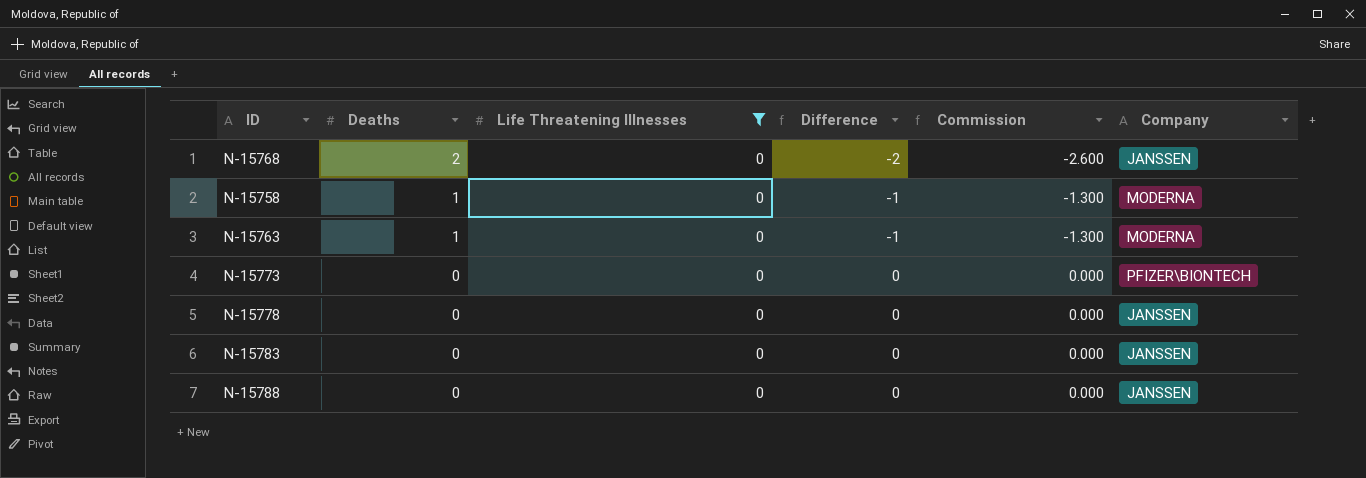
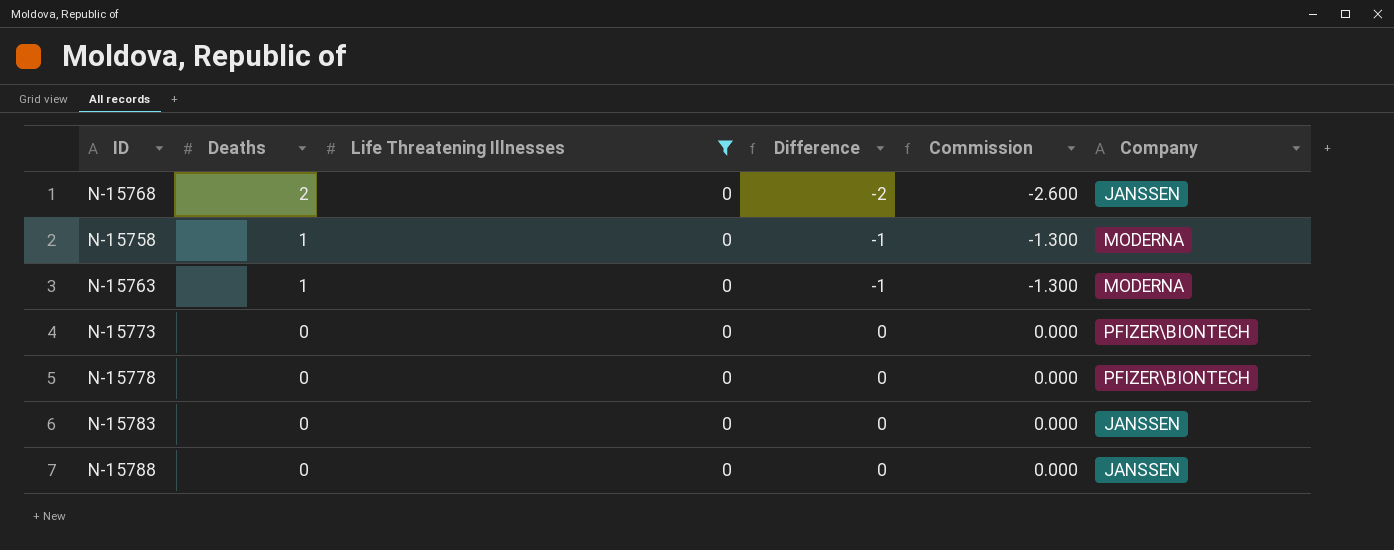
N-15778 | Company: JANSSEN -> PFIZER\BIONTECH

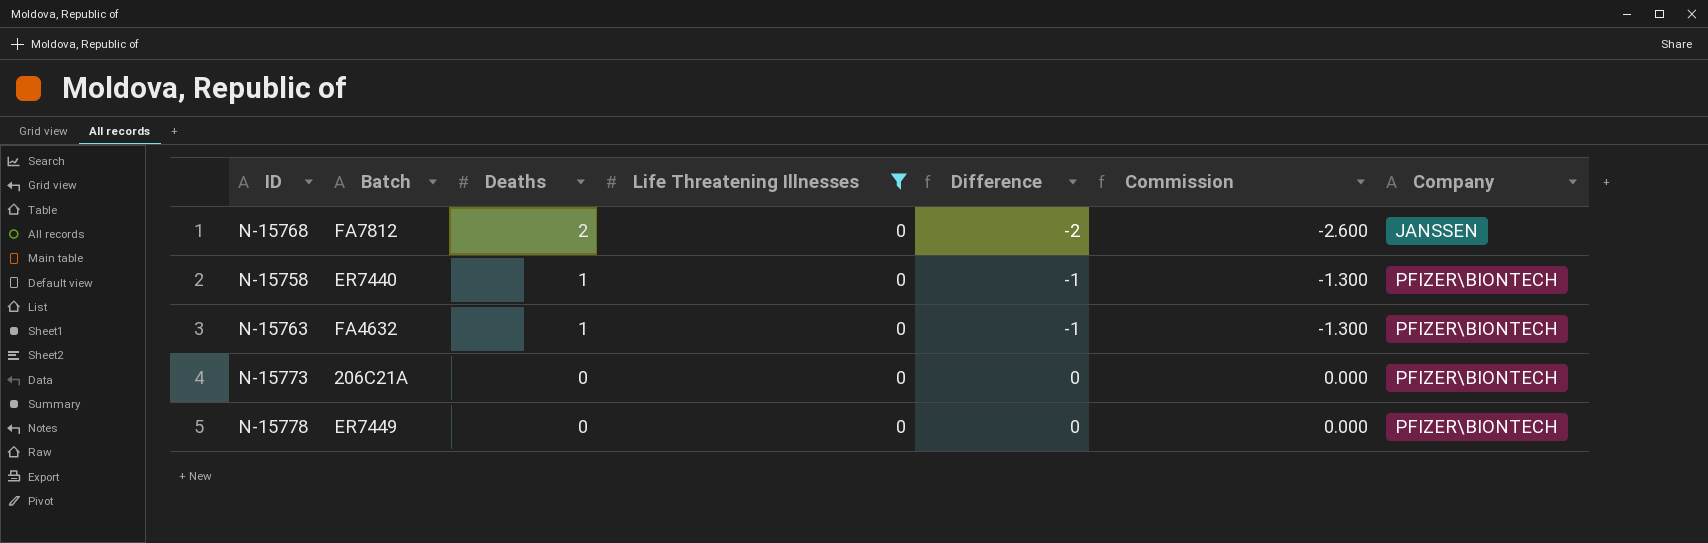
column Batch | position: none -> 2
row N-15783: 0 | 0 | 0 | 0.000 | JANSSEN -> none
row N-15788: 0 | 0 | 0 | 0.000 | JANSSEN -> none
N-15758 | Company: MODERNA -> PFIZER\BIONTECH
N-15763 | Company: MODERNA -> PFIZER\BIONTECH

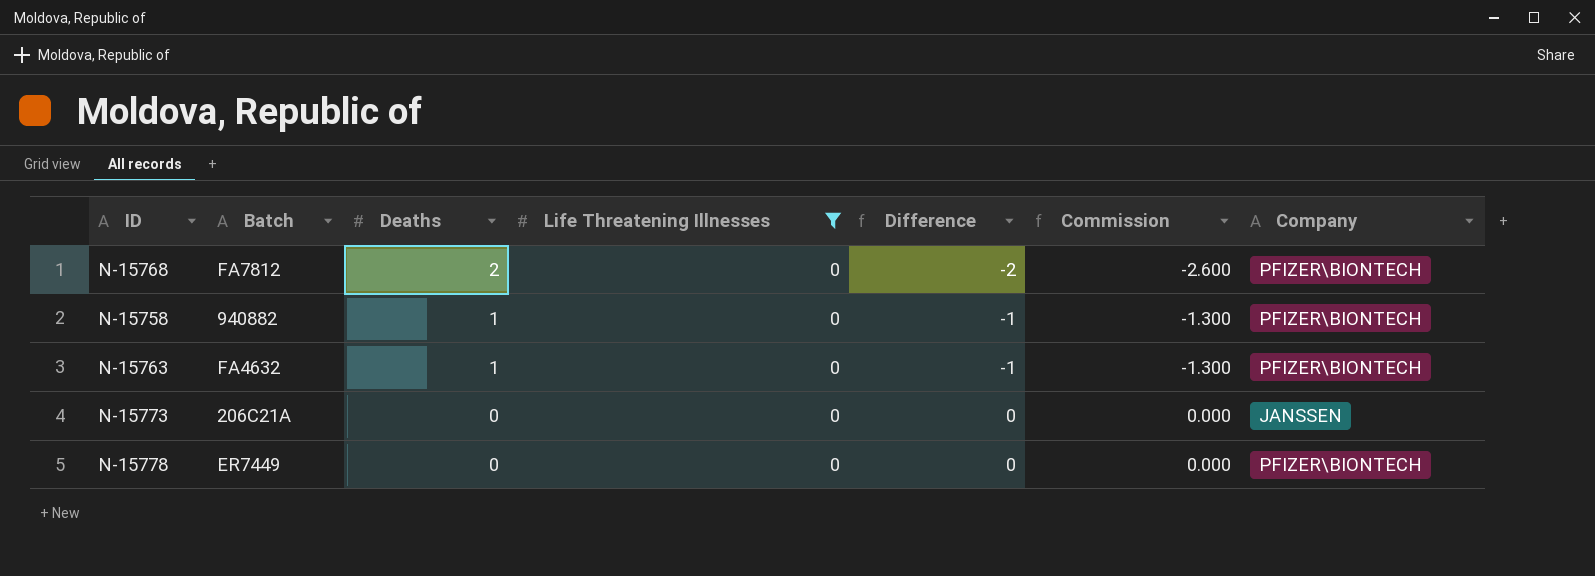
N-15768 | Company: JANSSEN -> PFIZER\BIONTECH
N-15758 | Batch: ER7440 -> 940882
N-15773 | Company: PFIZER\BIONTECH -> JANSSEN

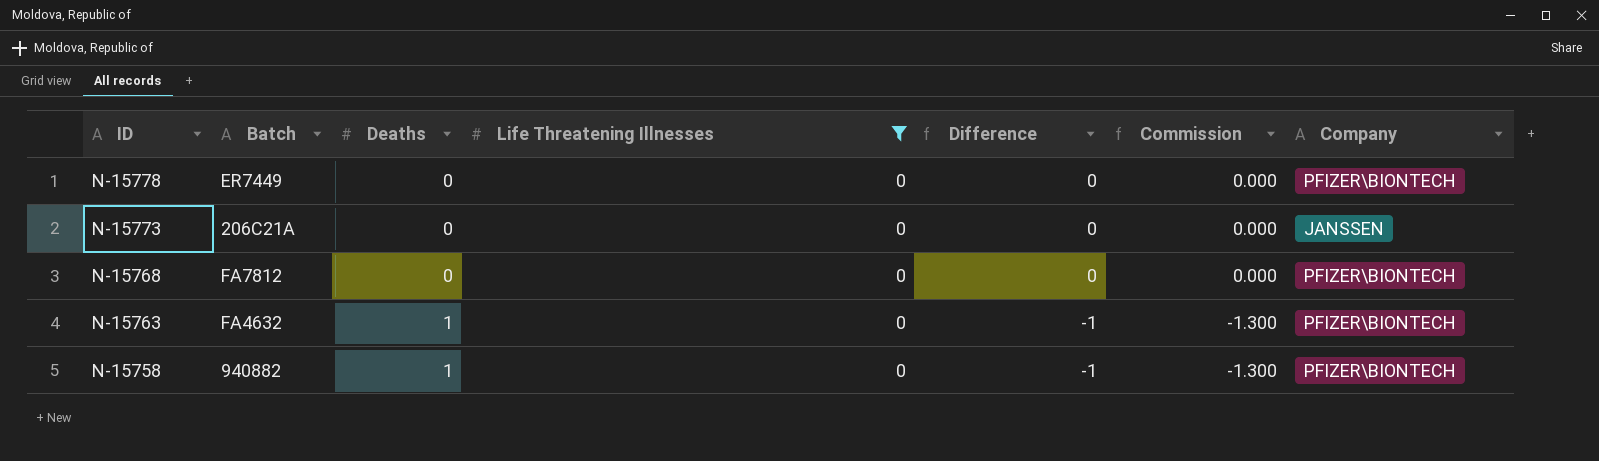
row order: Deaths descending -> ID descending
N-15768 | Deaths: 2 -> 0
N-15768 | Difference: -2 -> 0
N-15768 | Commission: -2.600 -> 0.000

